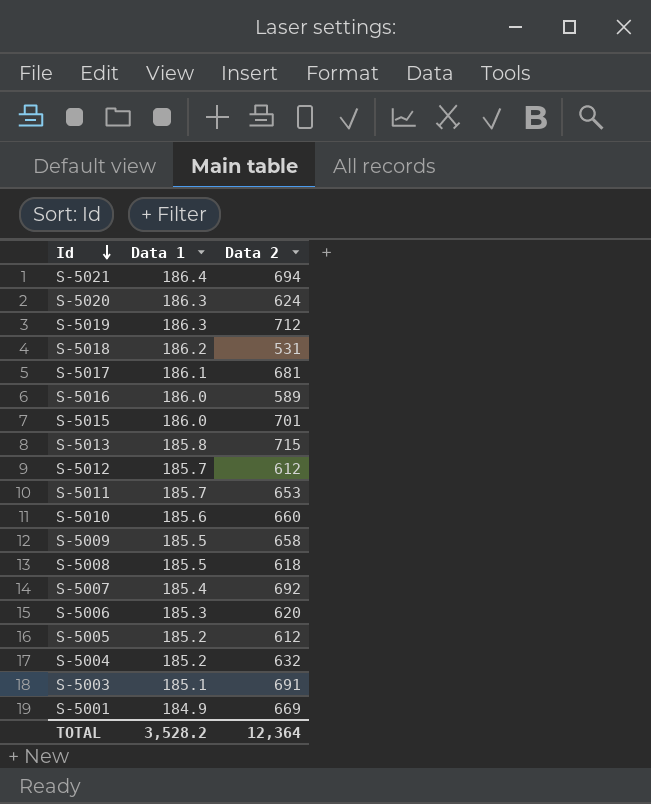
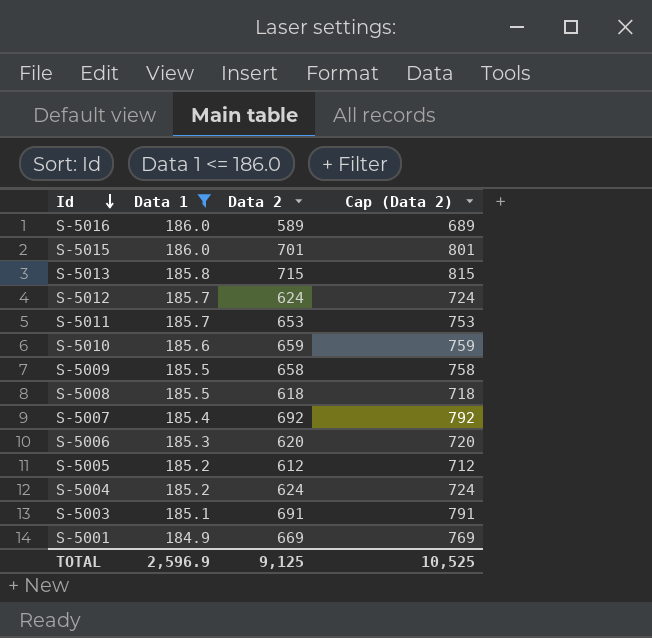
filter: none -> Data 1 <= 186.0
column Cap (Data 2) | formula: none -> [Data 2] + 100
S-5012 | Data 2: 612 -> 624
S-5010 | Data 2: 660 -> 659
S-5004 | Data 2: 632 -> 624
TOTAL | Data 1: 3,528.2 -> 2,596.9
TOTAL | Data 2: 12,364 -> 9,125

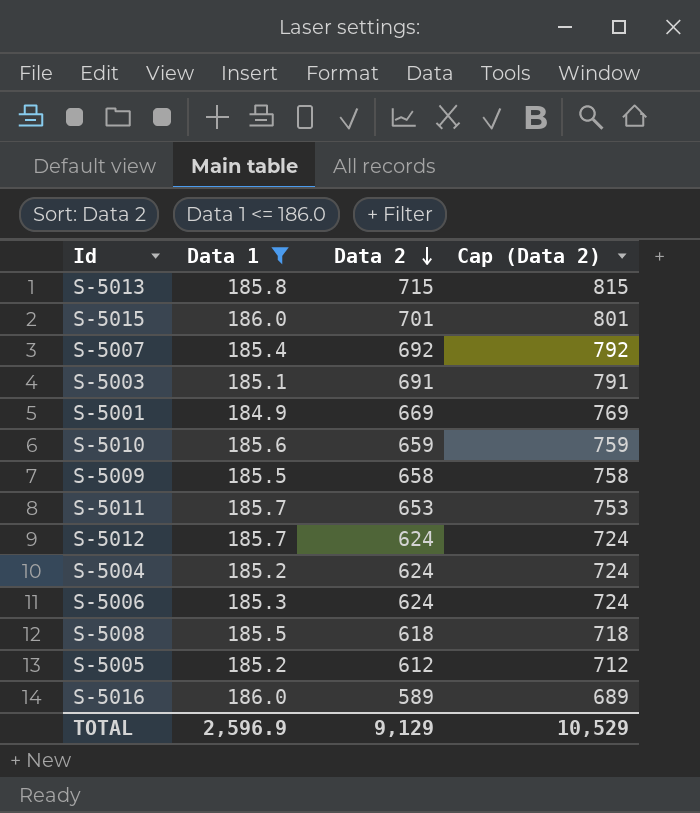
row order: Id descending -> Data 2 descending
S-5006 | Data 2: 620 -> 624
S-5006 | Cap (Data 2): 720 -> 724
TOTAL | Data 2: 9,125 -> 9,129
TOTAL | Cap (Data 2): 10,525 -> 10,529

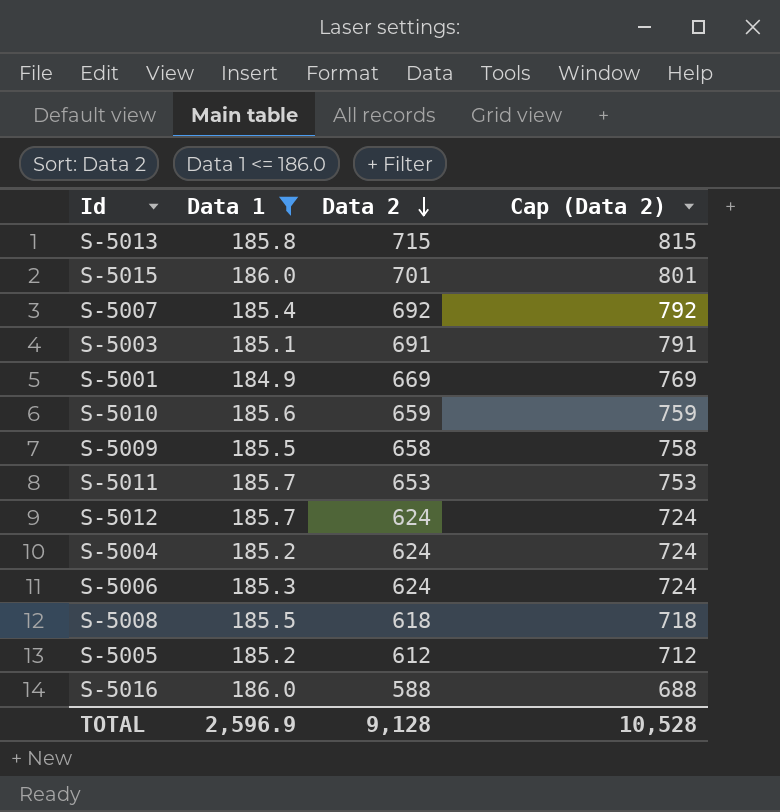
S-5016 | Data 2: 589 -> 588
S-5016 | Cap (Data 2): 689 -> 688
TOTAL | Data 2: 9,129 -> 9,128
TOTAL | Cap (Data 2): 10,529 -> 10,528

